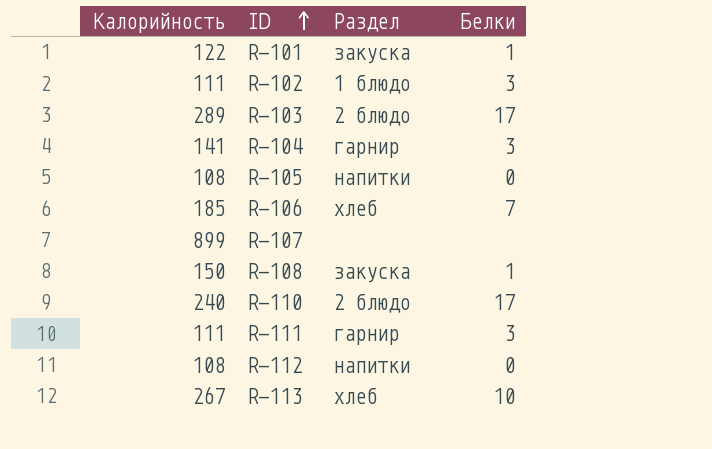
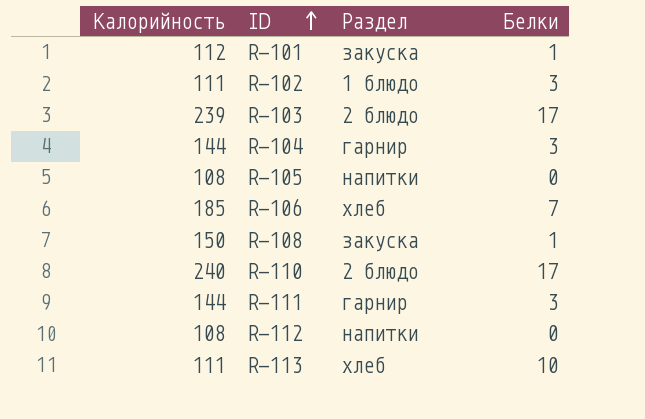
row R-107: 899 | none | none -> none
R-101 | Калорийность: 122 -> 112
R-103 | Калорийность: 289 -> 239
R-104 | Калорийность: 141 -> 144
R-111 | Калорийность: 111 -> 144
R-113 | Калорийность: 267 -> 111

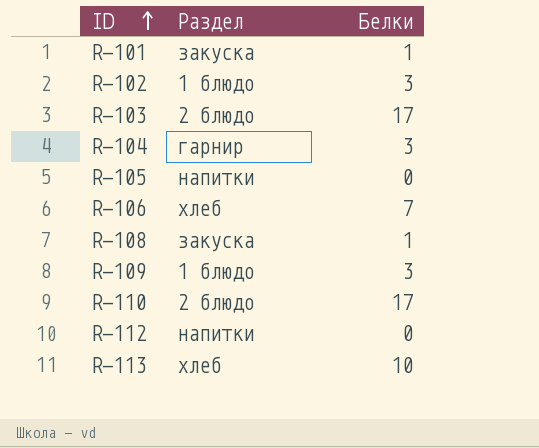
column Калорийность | position: 1 -> none
row R-111: 144 | гарнир | 3 -> none
row R-109: none -> 1 блюдо | 3

